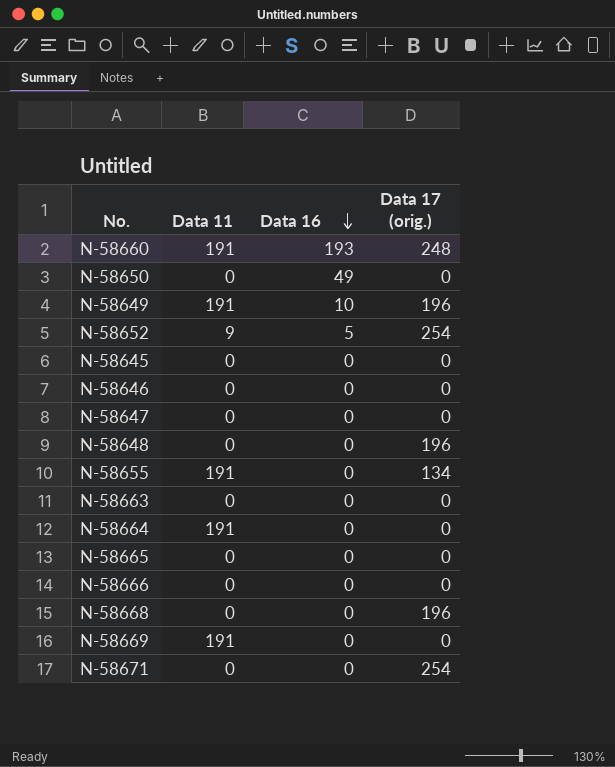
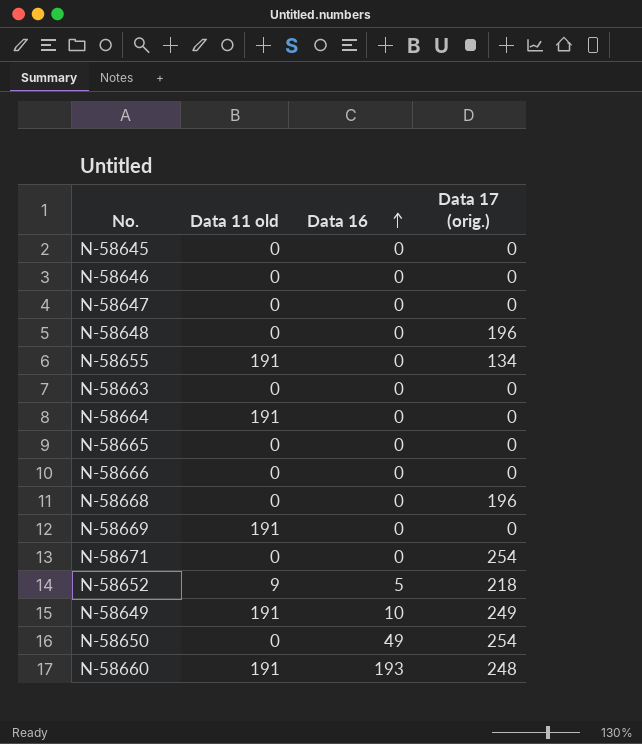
row order: Data 16 descending -> Data 16 ascending
column name: Data 11 -> Data 11 old
N-58652 | Data 17 (orig.): 254 -> 218
N-58649 | Data 17 (orig.): 196 -> 249
N-58650 | Data 17 (orig.): 0 -> 254

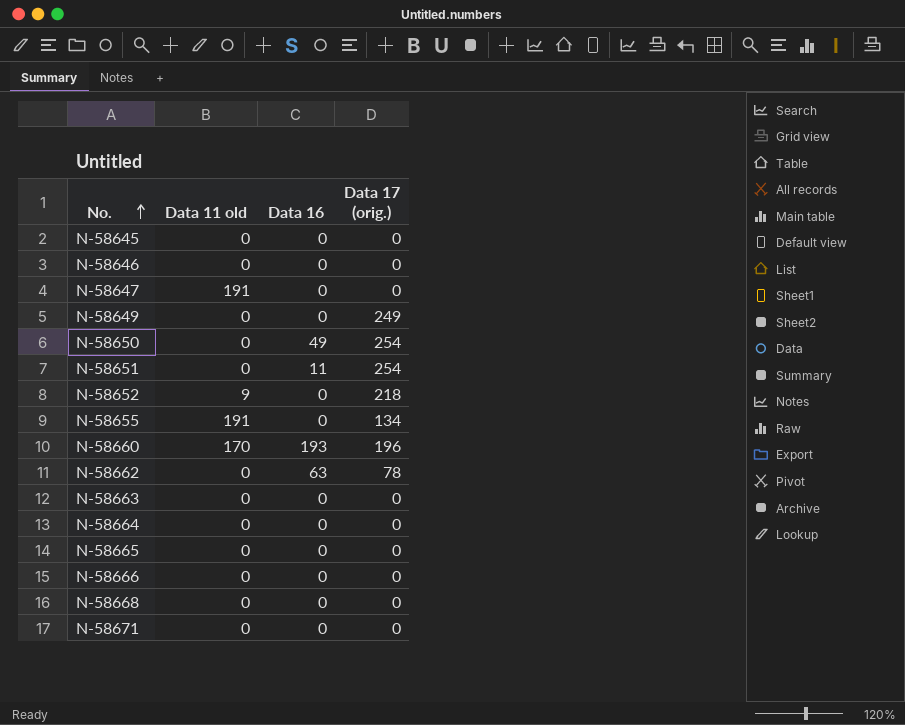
row order: Data 16 ascending -> No. ascending
row N-58648: 0 | 0 | 196 -> none
row N-58669: 191 | 0 | 0 -> none
N-58647 | Data 11 old: 0 -> 191
N-58649 | Data 11 old: 191 -> 0
N-58649 | Data 16: 10 -> 0
row N-58651: none -> 0 | 11 | 254
N-58652 | Data 16: 5 -> 0
N-58660 | Data 11 old: 191 -> 170
N-58660 | Data 17 (orig.): 248 -> 196
row N-58662: none -> 0 | 63 | 78
N-58664 | Data 11 old: 191 -> 0
N-58668 | Data 17 (orig.): 196 -> 0
N-58671 | Data 17 (orig.): 254 -> 0

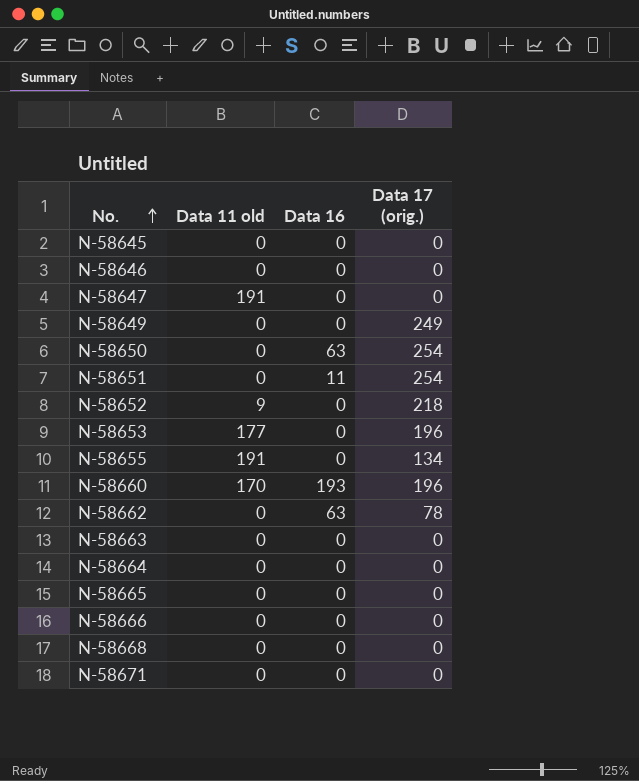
N-58650 | Data 16: 49 -> 63
row N-58653: none -> 177 | 0 | 196

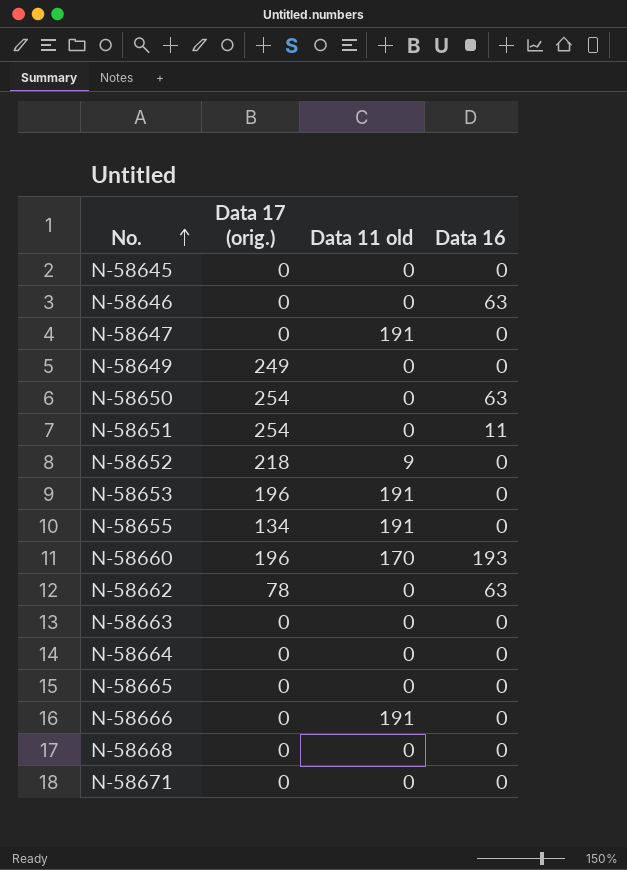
column Data 17 (orig.) | position: 4 -> 2
N-58646 | Data 16: 0 -> 63
N-58653 | Data 11 old: 177 -> 191
N-58666 | Data 11 old: 0 -> 191

